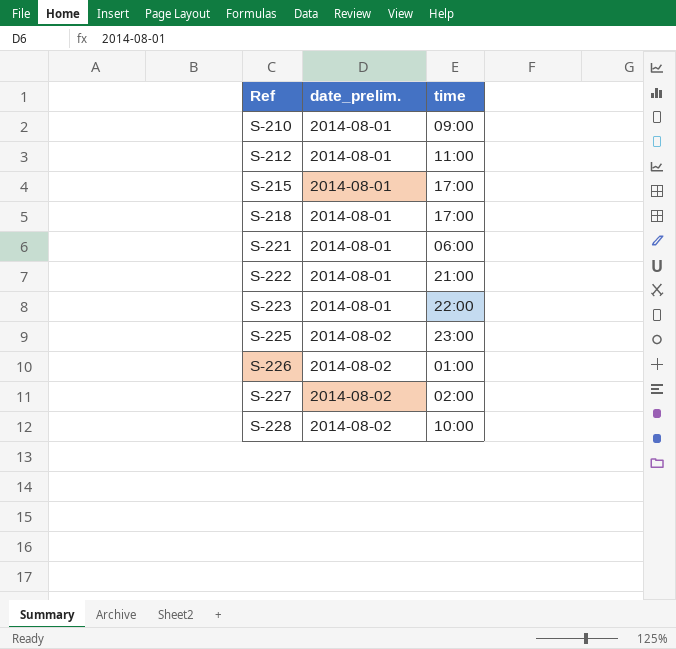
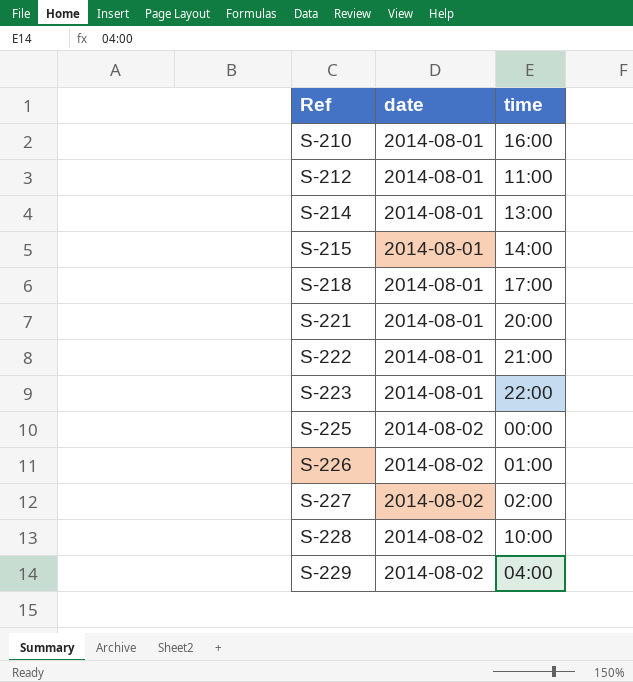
column name: date_prelim. -> date
S-210 | time: 09:00 -> 16:00
row S-214: none -> 2014-08-01 | 13:00
S-215 | time: 17:00 -> 14:00
S-221 | time: 06:00 -> 20:00
S-225 | time: 23:00 -> 00:00
row S-229: none -> 2014-08-02 | 04:00

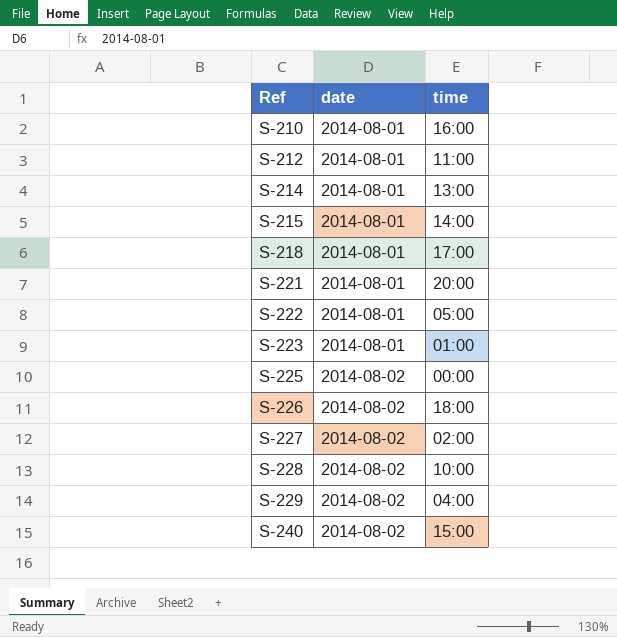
S-222 | time: 21:00 -> 05:00
S-223 | time: 22:00 -> 01:00
S-226 | time: 01:00 -> 18:00
row S-240: none -> 2014-08-02 | 15:00

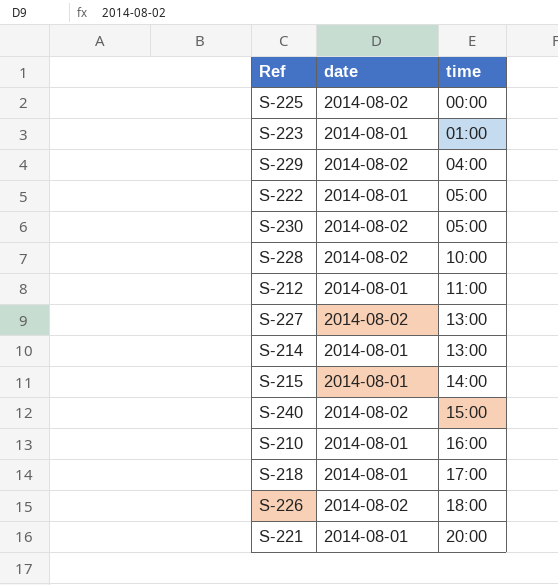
row order: Ref ascending -> time ascending
row S-230: none -> 2014-08-02 | 05:00
S-227 | time: 02:00 -> 13:00

